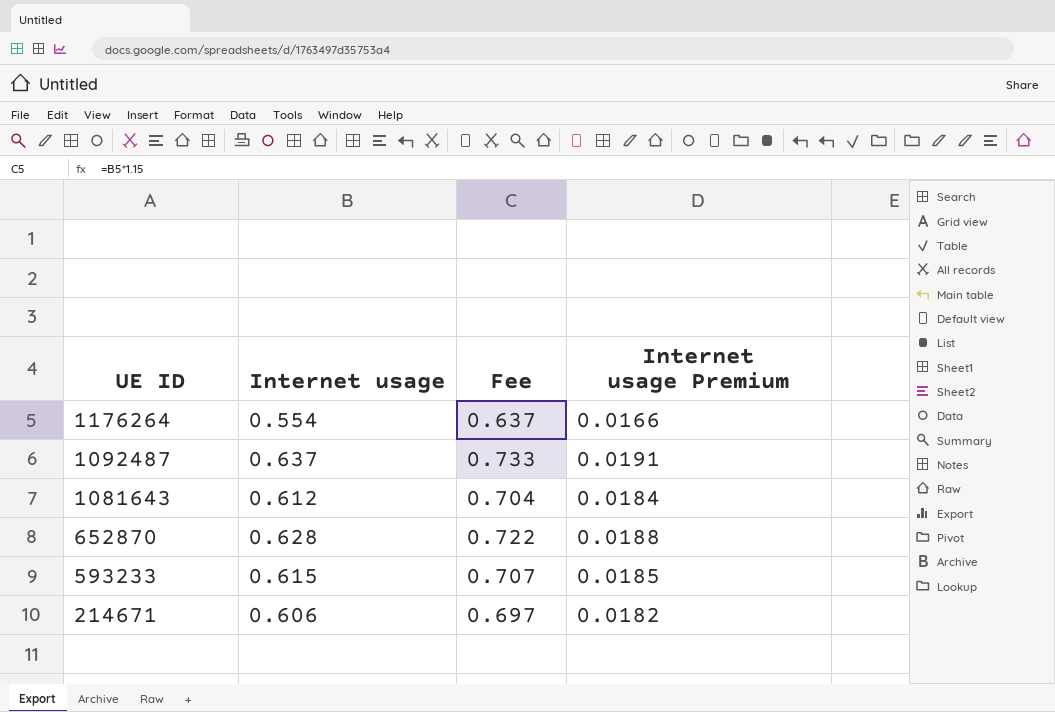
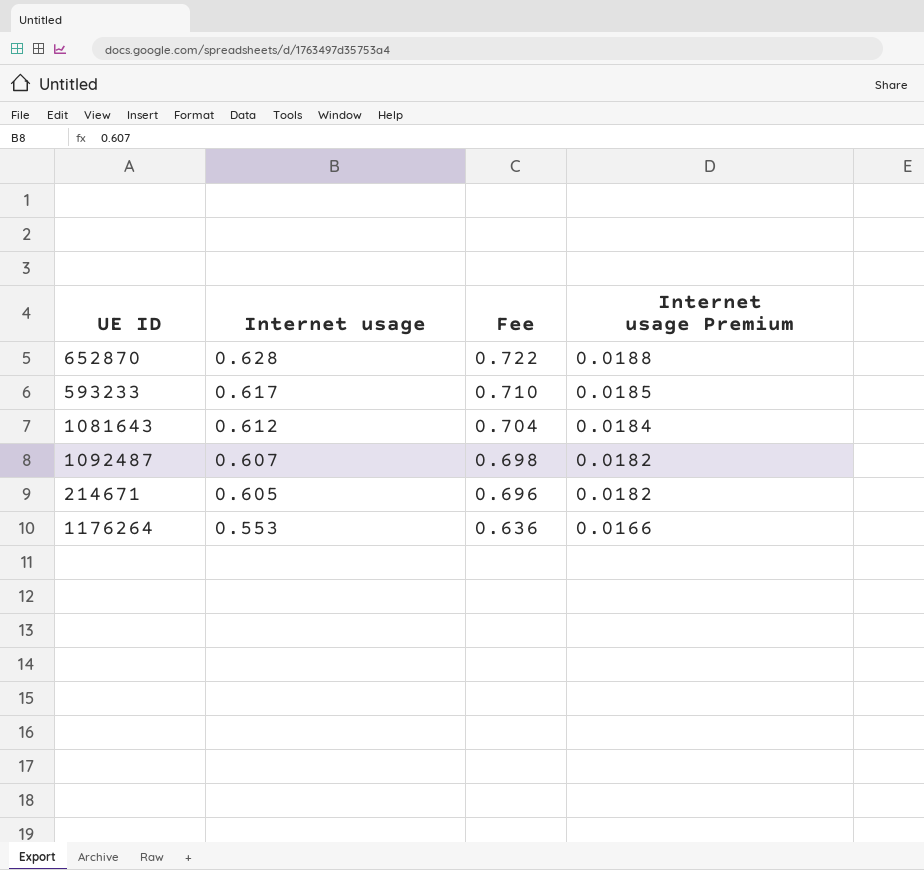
row order: UE ID descending -> Internet usage descending
593233 | Internet usage: 0.615 -> 0.617
593233 | Fee: 0.707 -> 0.710
1092487 | Internet usage: 0.637 -> 0.607
1092487 | Fee: 0.733 -> 0.698
1092487 | Internet usage Premium: 0.0191 -> 0.0182
214671 | Internet usage: 0.606 -> 0.605
214671 | Fee: 0.697 -> 0.696
1176264 | Internet usage: 0.554 -> 0.553
1176264 | Fee: 0.637 -> 0.636

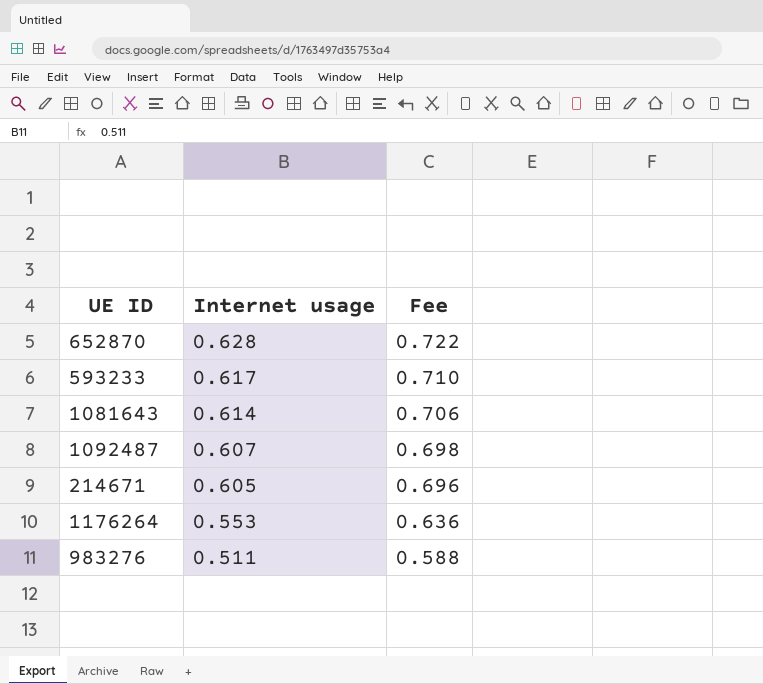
column Internet usage Premium | formula: [Internet usage] * 0.03 -> none
1081643 | Internet usage: 0.612 -> 0.614
1081643 | Fee: 0.704 -> 0.706
row 983276: none -> 0.511 | 0.588

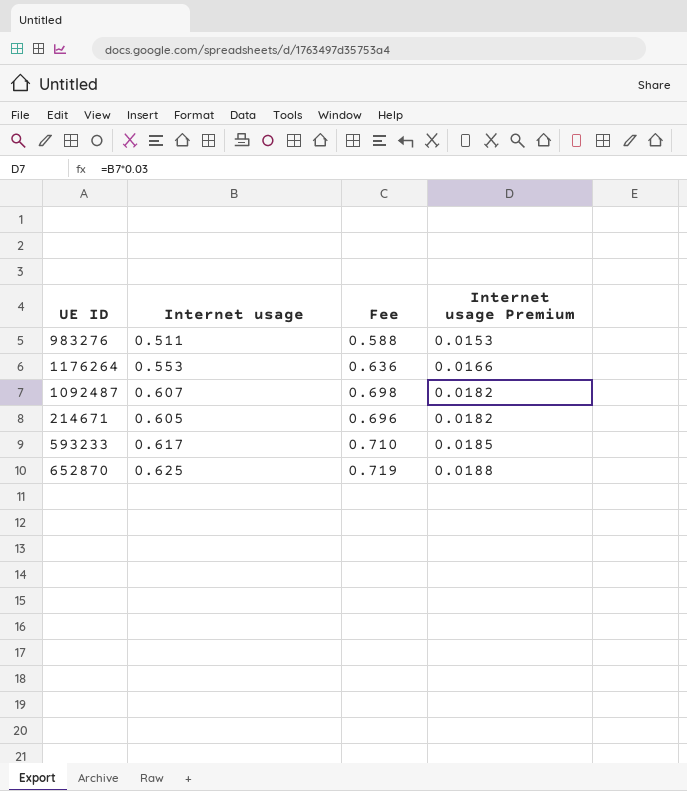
row order: Internet usage descending -> Internet usage Premium ascending
column Internet usage Premium | formula: none -> [Internet usage] * 0.03
row 1081643: 0.614 | 0.706 -> none
652870 | Internet usage: 0.628 -> 0.625
652870 | Fee: 0.722 -> 0.719

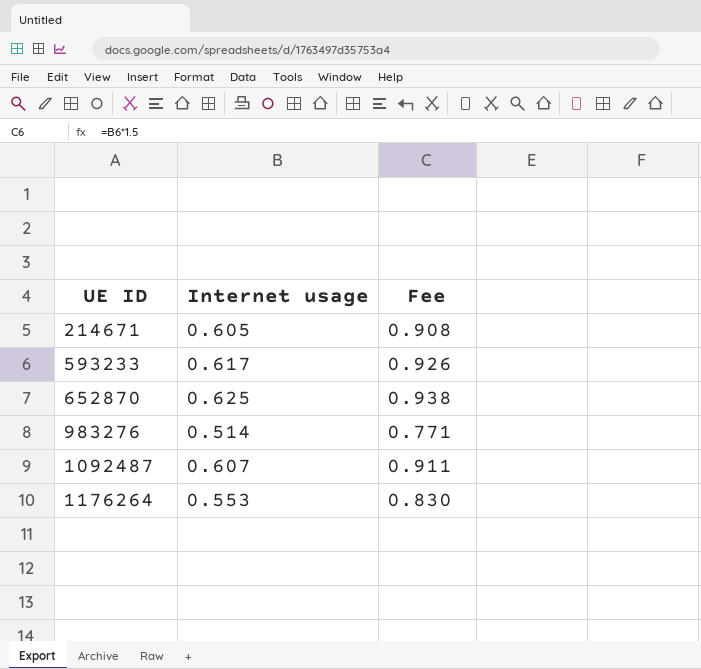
row order: Internet usage Premium ascending -> UE ID ascending
column Internet usage Premium | formula: [Internet usage] * 0.03 -> none
column Fee | formula: [Internet usage] * 1.15 -> [Internet usage] * 1.5
983276 | Internet usage: 0.511 -> 0.514

